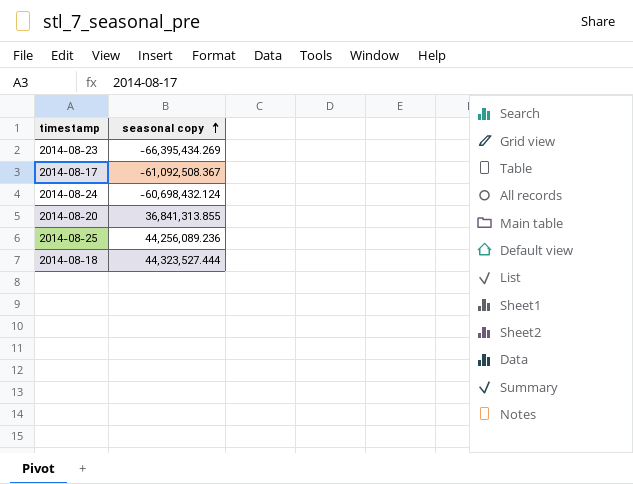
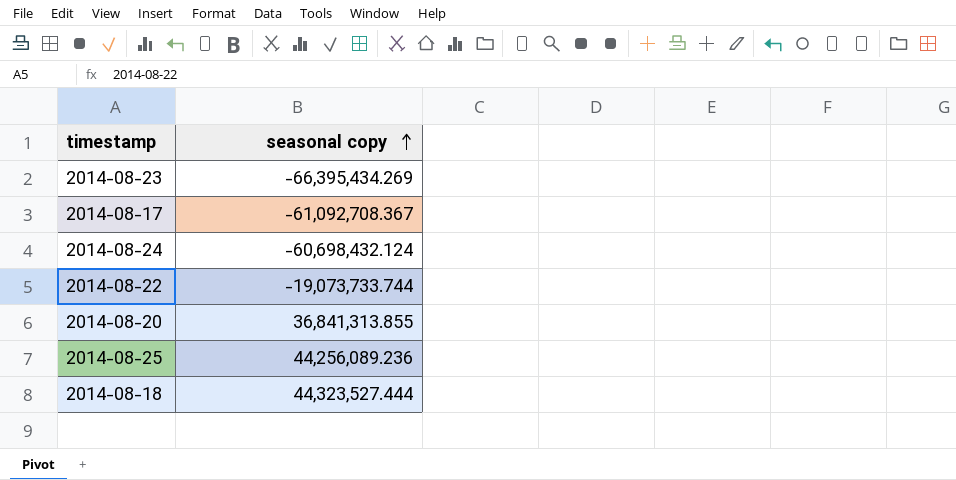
2014-08-17 | seasonal copy: -61,092,508.367 -> -61,092,708.367
row 2014-08-22: none -> -19,073,733.744

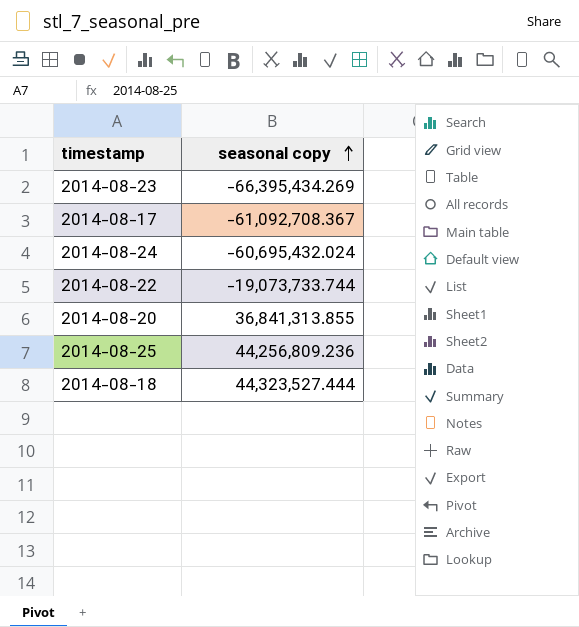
2014-08-24 | seasonal copy: -60,698,432.124 -> -60,695,432.024
2014-08-25 | seasonal copy: 44,256,089.236 -> 44,256,809.236

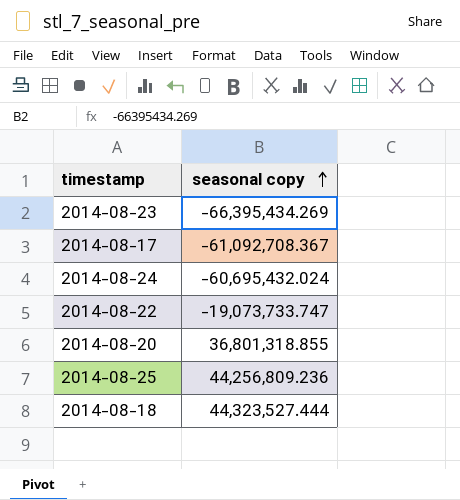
2014-08-22 | seasonal copy: -19,073,733.744 -> -19,073,733.747
2014-08-20 | seasonal copy: 36,841,313.855 -> 36,801,318.855

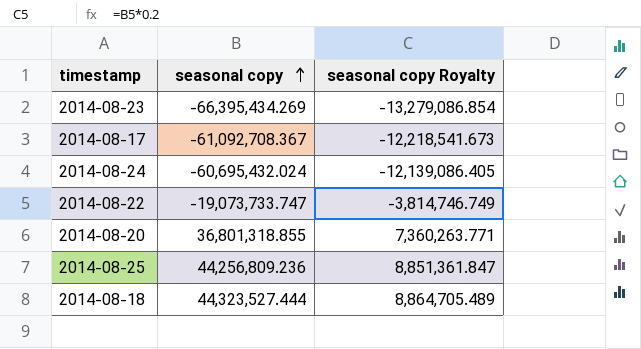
column seasonal copy Royalty | formula: none -> [seasonal copy] * 0.2

